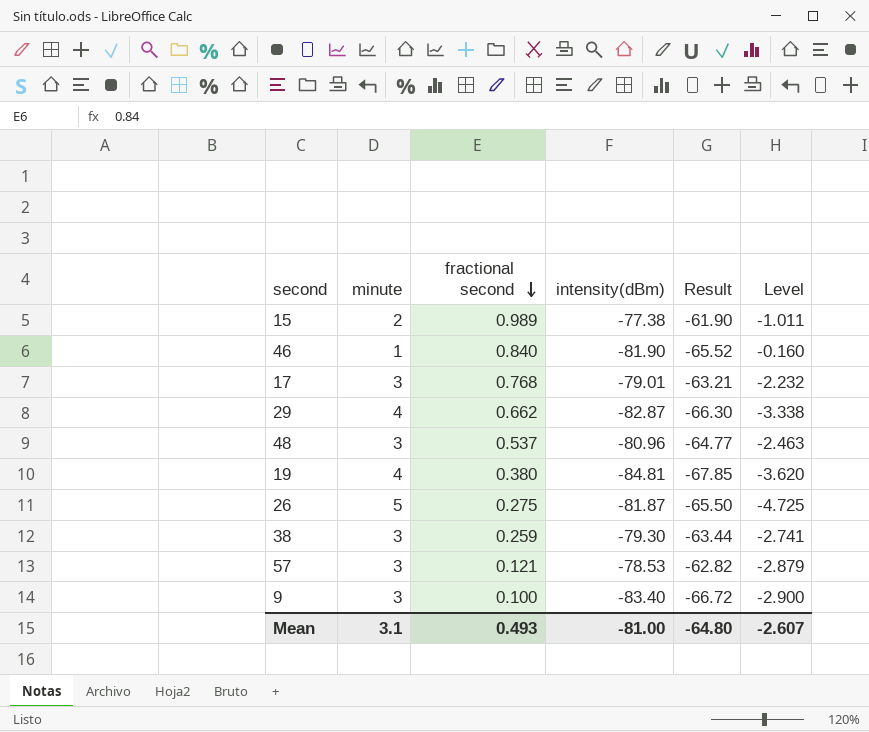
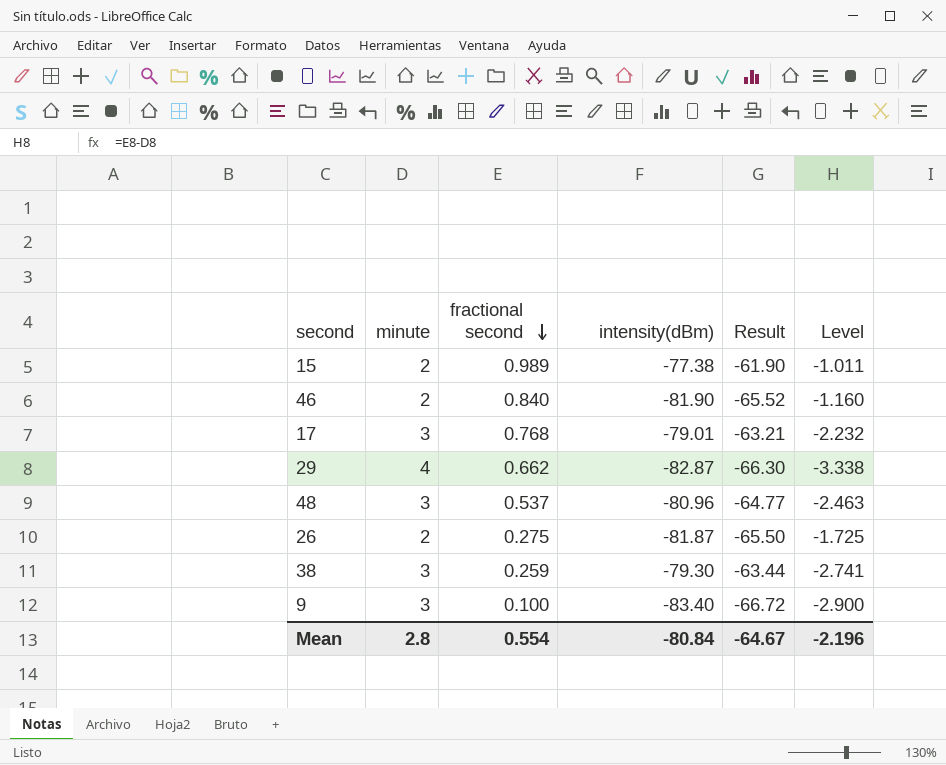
row 19: 4 | 0.380 | -84.81 | -67.85 | -3.620 -> none
row 57: 3 | 0.121 | -78.53 | -62.82 | -2.879 -> none
46 | minute: 1 -> 2
46 | Level: -0.160 -> -1.160
26 | minute: 5 -> 2
26 | Level: -4.725 -> -1.725
Mean | minute: 3.1 -> 2.8
Mean | fractional second: 0.493 -> 0.554
Mean | intensity(dBm): -81.00 -> -80.84
Mean | Result: -64.80 -> -64.67
Mean | Level: -2.607 -> -2.196

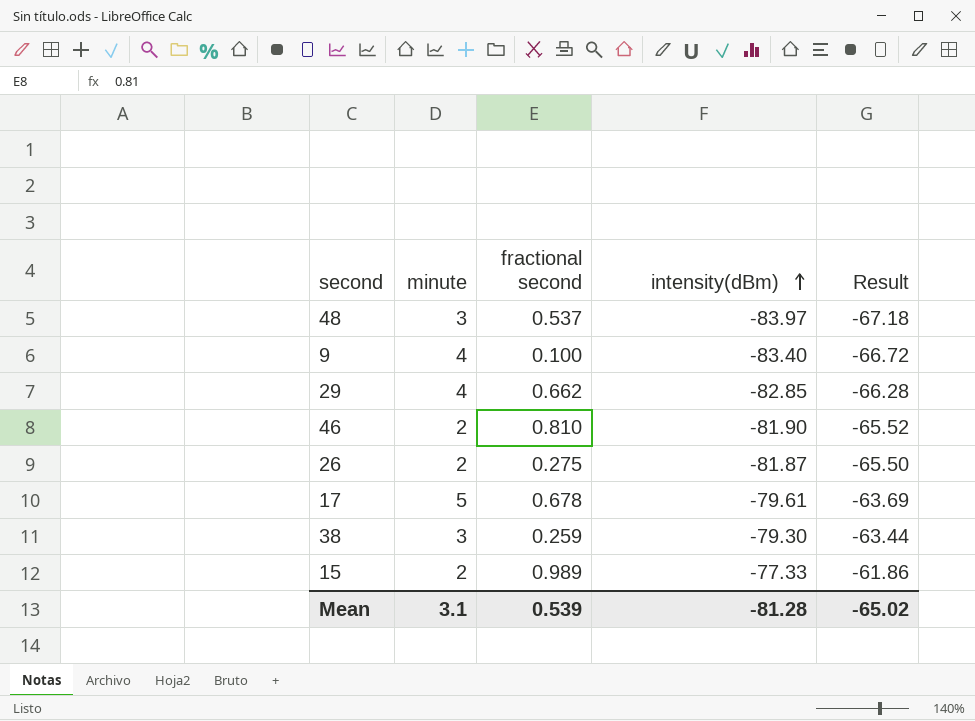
row order: fractional second descending -> intensity(dBm) ascending
column Level | formula: [fractional second] - [minute] -> none
48 | intensity(dBm): -80.96 -> -83.97
48 | Result: -64.77 -> -67.18
9 | minute: 3 -> 4
29 | intensity(dBm): -82.87 -> -82.85
29 | Result: -66.30 -> -66.28
46 | fractional second: 0.840 -> 0.810
17 | minute: 3 -> 5
17 | fractional second: 0.768 -> 0.678
17 | intensity(dBm): -79.01 -> -79.61
17 | Result: -63.21 -> -63.69
15 | intensity(dBm): -77.38 -> -77.33
15 | Result: -61.90 -> -61.86
Mean | minute: 2.8 -> 3.1
Mean | fractional second: 0.554 -> 0.539
Mean | intensity(dBm): -80.84 -> -81.28
Mean | Result: -64.67 -> -65.02

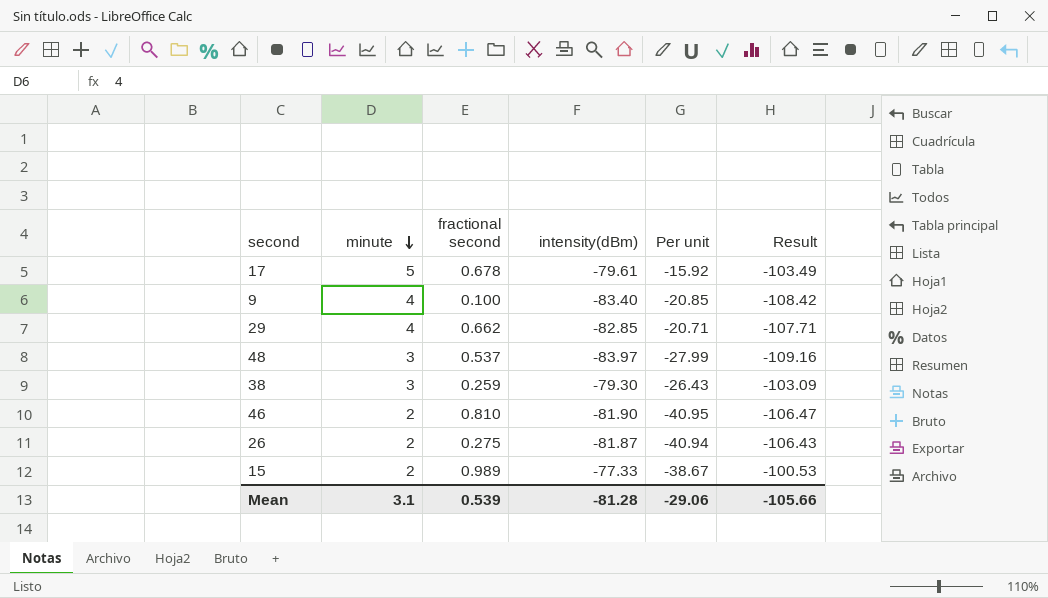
row order: intensity(dBm) ascending -> minute descending
column Per unit | formula: none -> [intensity(dBm)] / [minute]
column Result | formula: [intensity(dBm)] * 0.8 -> [intensity(dBm)] * 1.3
Mean | Result: -65.02 -> -105.66

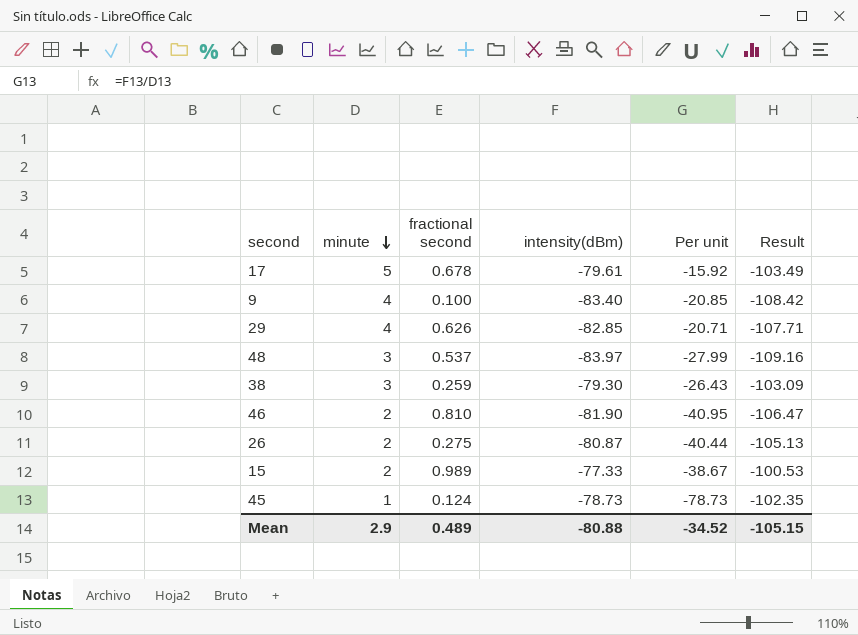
29 | fractional second: 0.662 -> 0.626
26 | intensity(dBm): -81.87 -> -80.87
26 | Per unit: -40.94 -> -40.44
26 | Result: -106.43 -> -105.13
row 45: none -> 1 | 0.124 | -78.73 | -78.73 | -102.35
Mean | minute: 3.1 -> 2.9
Mean | fractional second: 0.539 -> 0.489
Mean | intensity(dBm): -81.28 -> -80.88
Mean | Per unit: -29.06 -> -34.52
Mean | Result: -105.66 -> -105.15

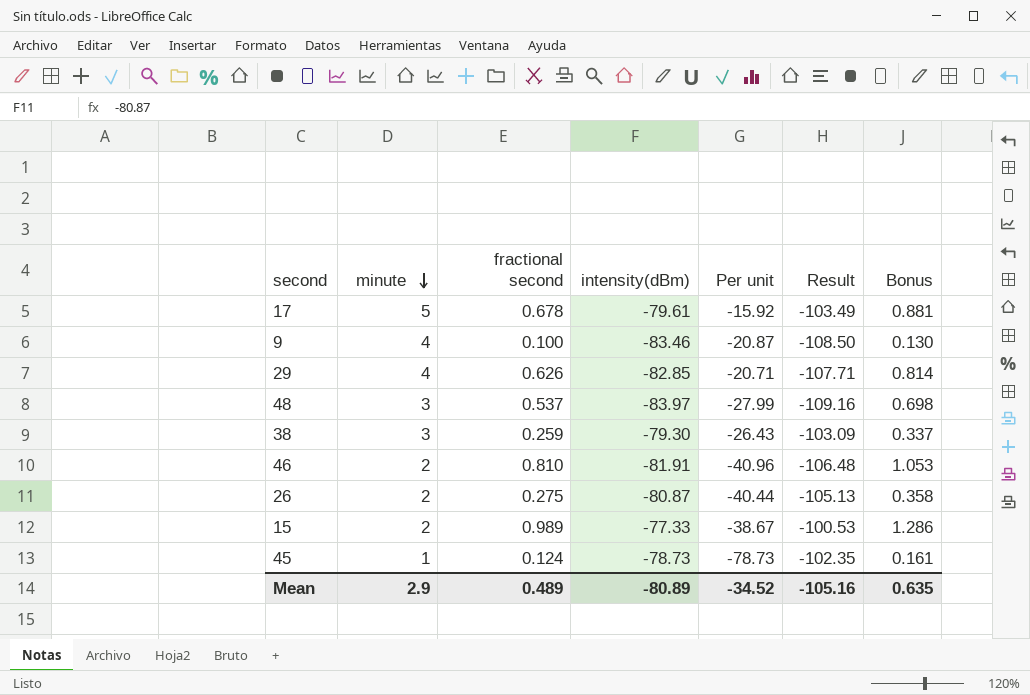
column Bonus | formula: none -> [fractional second] * 1.3
9 | intensity(dBm): -83.40 -> -83.46
9 | Per unit: -20.85 -> -20.87
9 | Result: -108.42 -> -108.50
46 | intensity(dBm): -81.90 -> -81.91
46 | Per unit: -40.95 -> -40.96
46 | Result: -106.47 -> -106.48
Mean | intensity(dBm): -80.88 -> -80.89
Mean | Result: -105.15 -> -105.16

